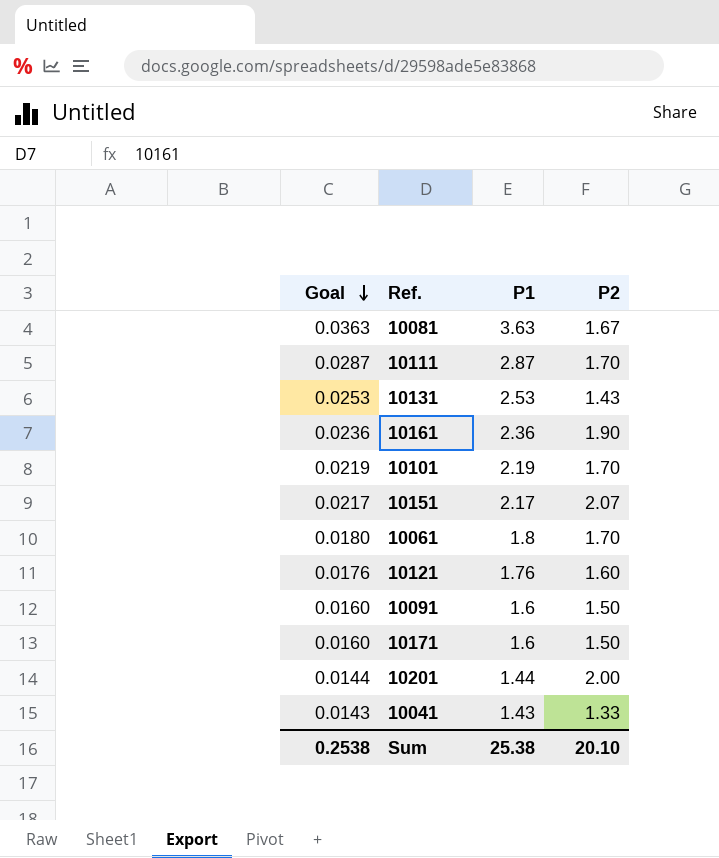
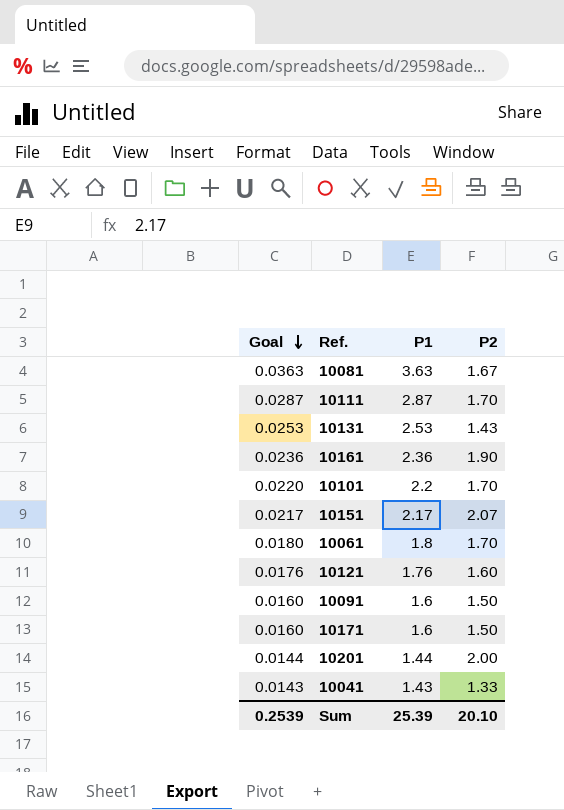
10101 | Goal: 0.0219 -> 0.0220
10101 | P1: 2.19 -> 2.2
Sum | Goal: 0.2538 -> 0.2539
Sum | P1: 25.38 -> 25.39

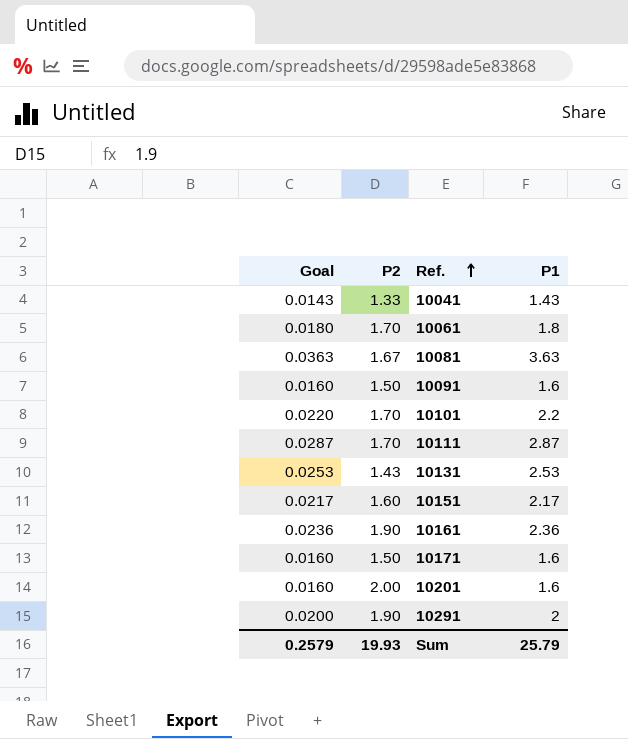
row order: Goal descending -> Ref. ascending
column P2 | position: 4 -> 2
row 10121: 0.0176 | 1.76 | 1.60 -> none
10151 | P2: 2.07 -> 1.60
10201 | Goal: 0.0144 -> 0.0160
10201 | P1: 1.44 -> 1.6
row 10291: none -> 0.0200 | 1.90 | 2
Sum | Goal: 0.2539 -> 0.2579
Sum | P2: 20.10 -> 19.93
Sum | P1: 25.39 -> 25.79

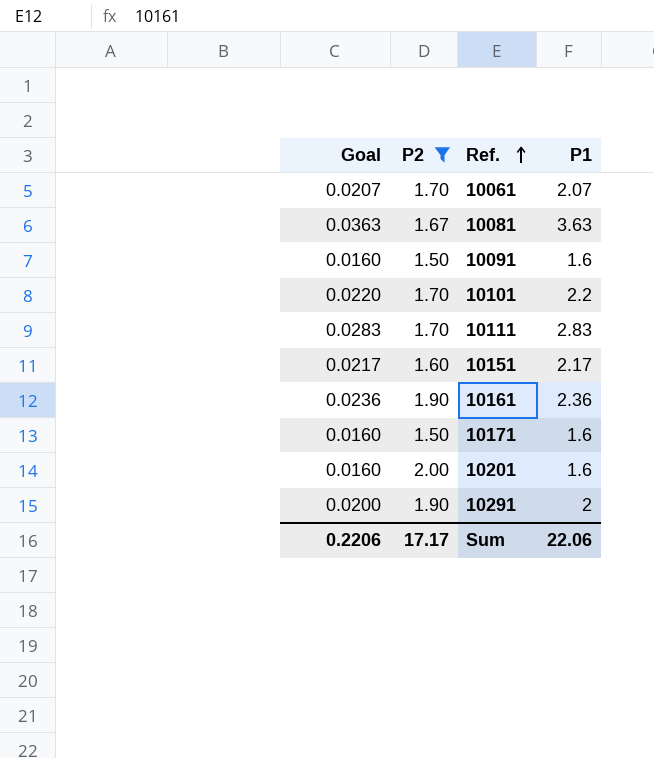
filter: none -> P2 >= 1.50
10061 | Goal: 0.0180 -> 0.0207
10061 | P1: 1.8 -> 2.07
10111 | Goal: 0.0287 -> 0.0283
10111 | P1: 2.87 -> 2.83
Sum | Goal: 0.2579 -> 0.2206
Sum | P2: 19.93 -> 17.17
Sum | P1: 25.79 -> 22.06

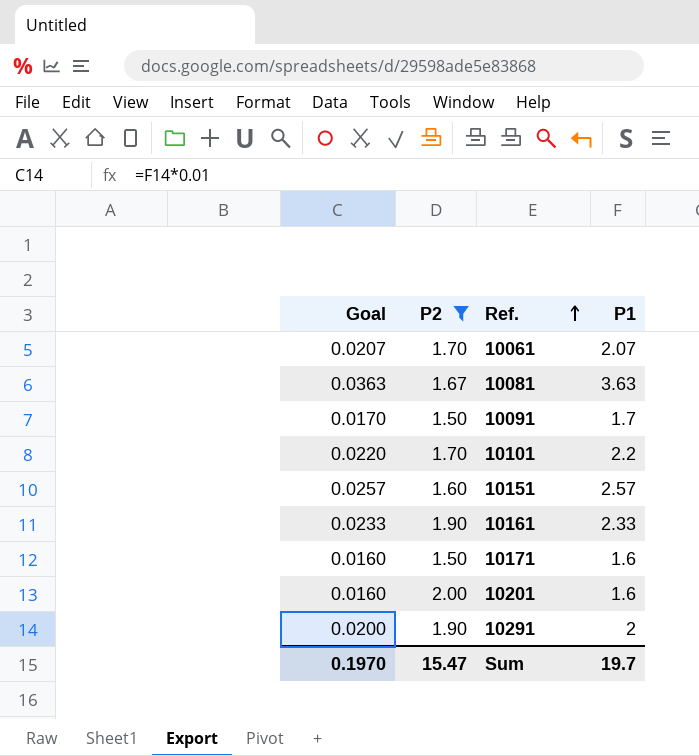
row 10111: 0.0283 | 1.70 | 2.83 -> none
10091 | Goal: 0.0160 -> 0.0170
10091 | P1: 1.6 -> 1.7
10151 | Goal: 0.0217 -> 0.0257
10151 | P1: 2.17 -> 2.57
10161 | Goal: 0.0236 -> 0.0233
10161 | P1: 2.36 -> 2.33
Sum | Goal: 0.2206 -> 0.1970
Sum | P2: 17.17 -> 15.47
Sum | P1: 22.06 -> 19.7

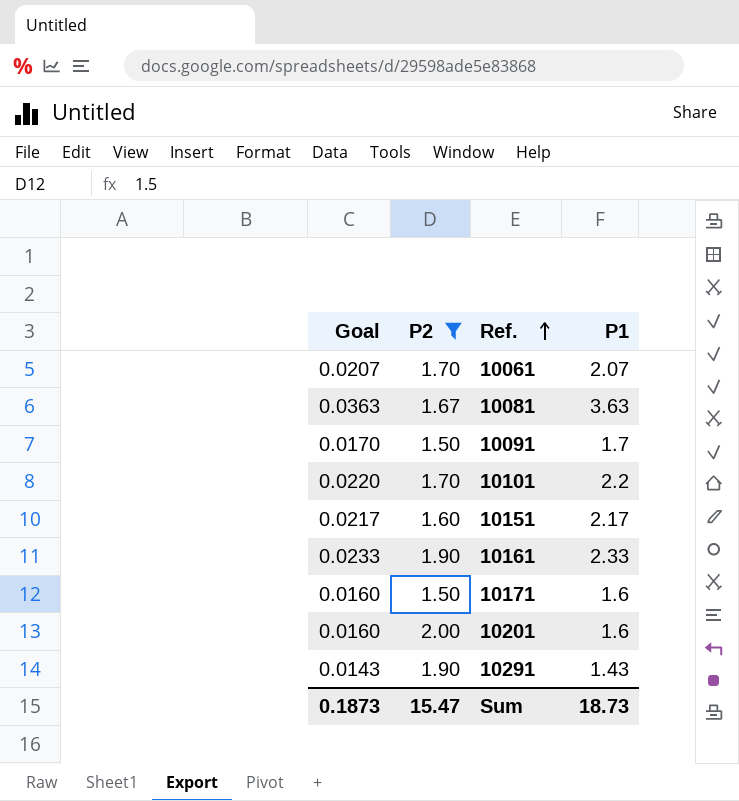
10151 | Goal: 0.0257 -> 0.0217
10151 | P1: 2.57 -> 2.17
10291 | Goal: 0.0200 -> 0.0143
10291 | P1: 2 -> 1.43
Sum | Goal: 0.1970 -> 0.1873
Sum | P1: 19.7 -> 18.73

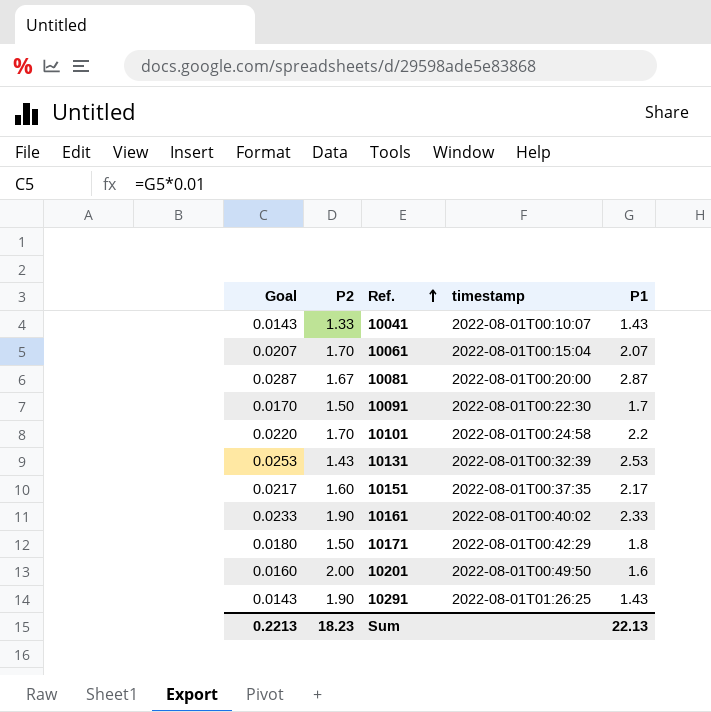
filter: P2 >= 1.50 -> none
column timestamp | position: none -> 4
10081 | Goal: 0.0363 -> 0.0287
10081 | P1: 3.63 -> 2.87
10171 | Goal: 0.0160 -> 0.0180
10171 | P1: 1.6 -> 1.8
Sum | Goal: 0.1873 -> 0.2213
Sum | P2: 15.47 -> 18.23
Sum | P1: 18.73 -> 22.13

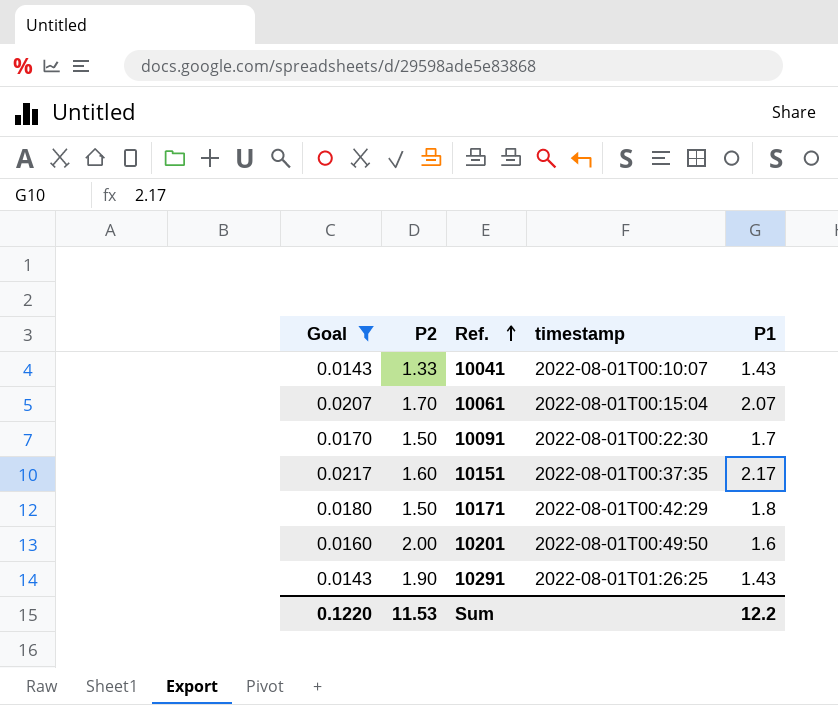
filter: none -> Goal <= 0.0217
Sum | Goal: 0.2213 -> 0.1220
Sum | P2: 18.23 -> 11.53
Sum | P1: 22.13 -> 12.2

